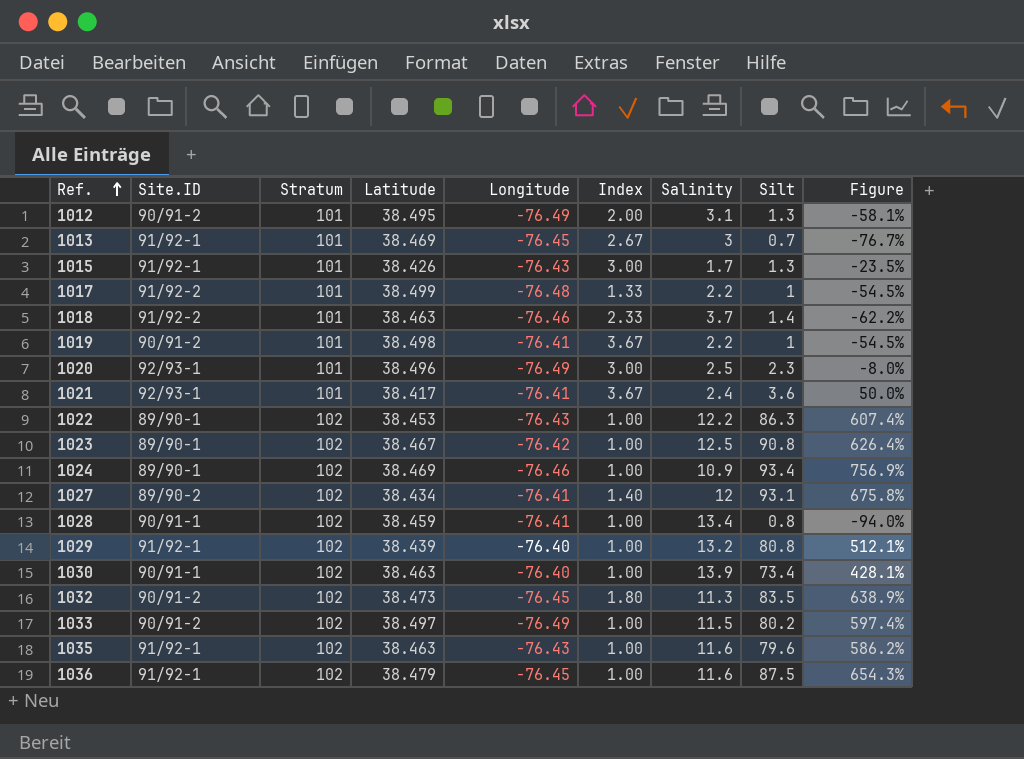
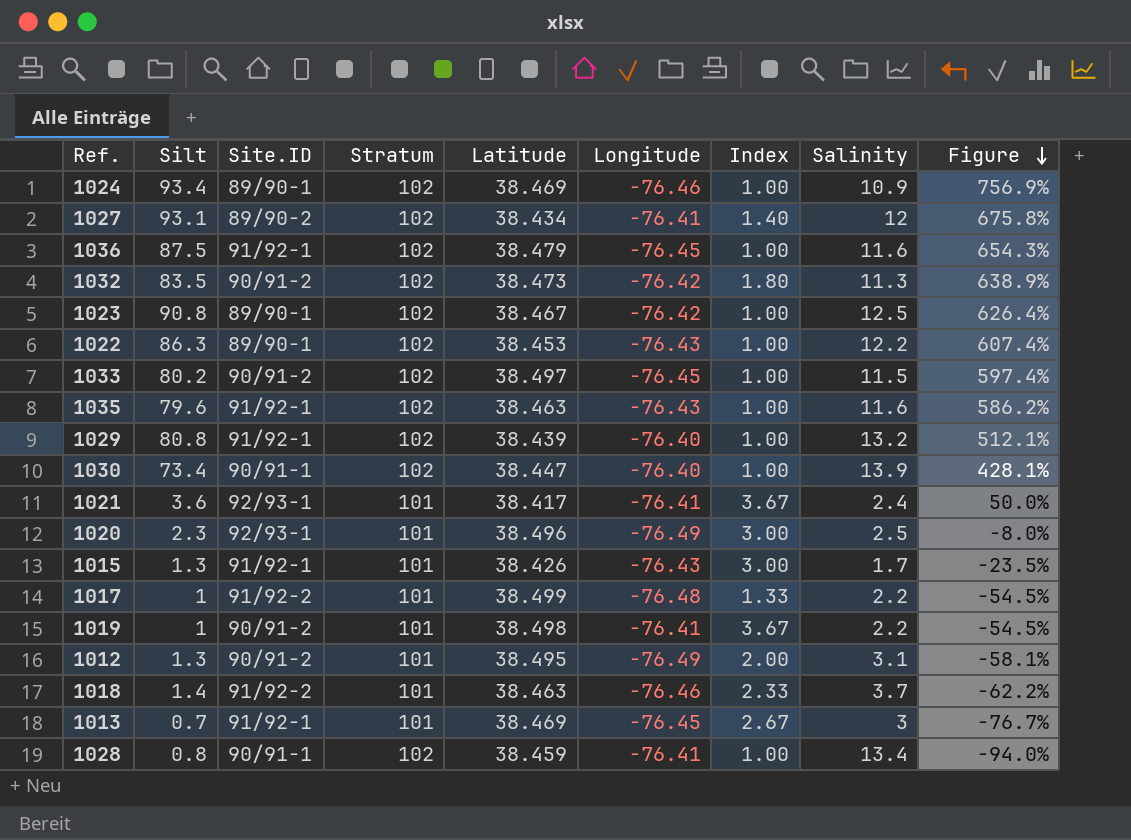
row order: Ref. ascending -> Figure descending
column Silt | position: 8 -> 2
1032 | Longitude: -76.45 -> -76.42
1033 | Longitude: -76.49 -> -76.45
1030 | Latitude: 38.463 -> 38.447

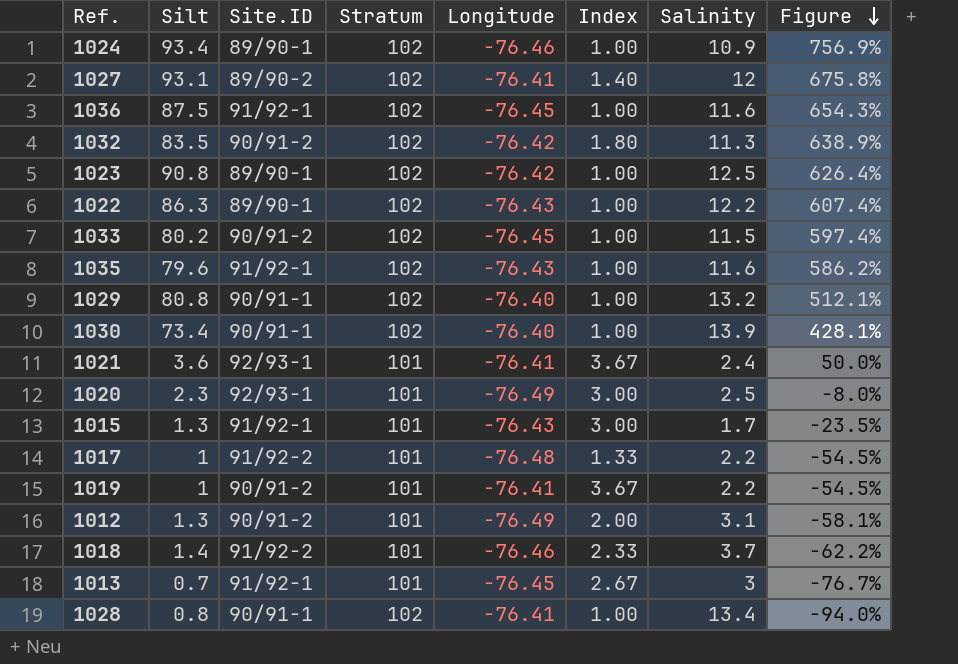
column Latitude | position: 5 -> none
1029 | Site.ID: 91/92-1 -> 90/91-1

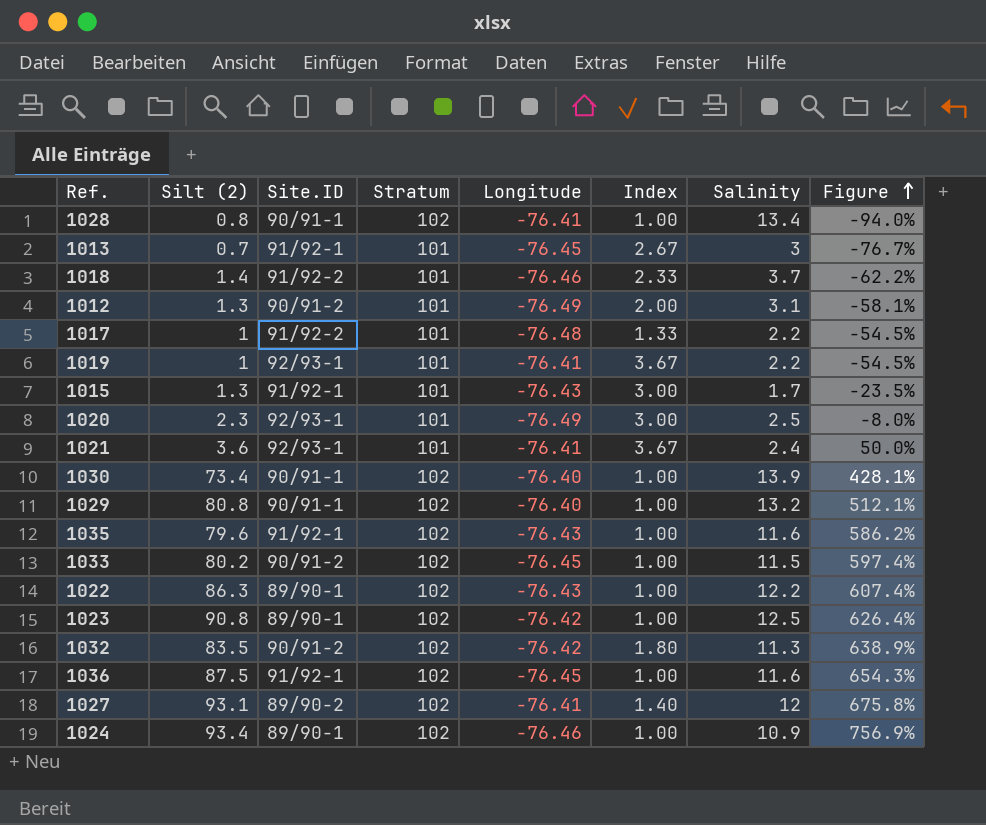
row order: Figure descending -> Figure ascending
column name: Silt -> Silt (2)
1019 | Site.ID: 90/91-2 -> 92/93-1

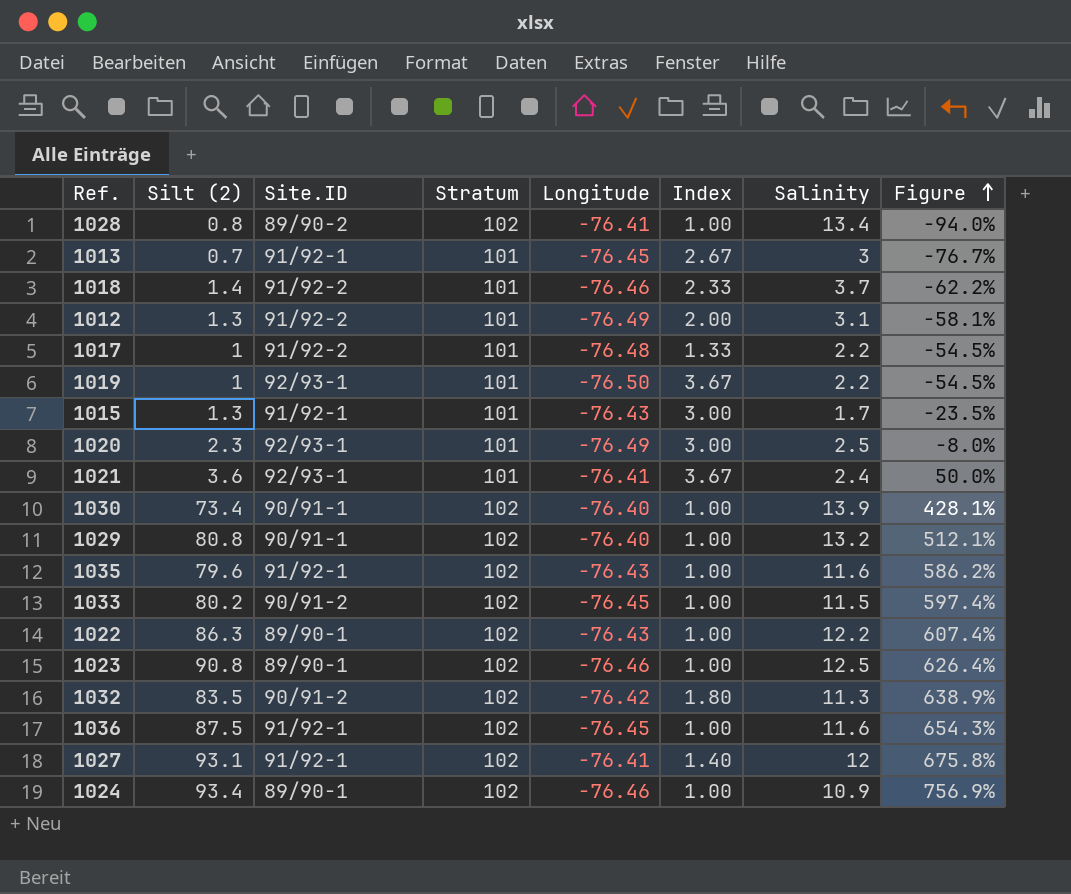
1028 | Site.ID: 90/91-1 -> 89/90-2
1012 | Site.ID: 90/91-2 -> 91/92-2
1019 | Longitude: -76.41 -> -76.50
1023 | Longitude: -76.42 -> -76.46
1027 | Site.ID: 89/90-2 -> 91/92-1

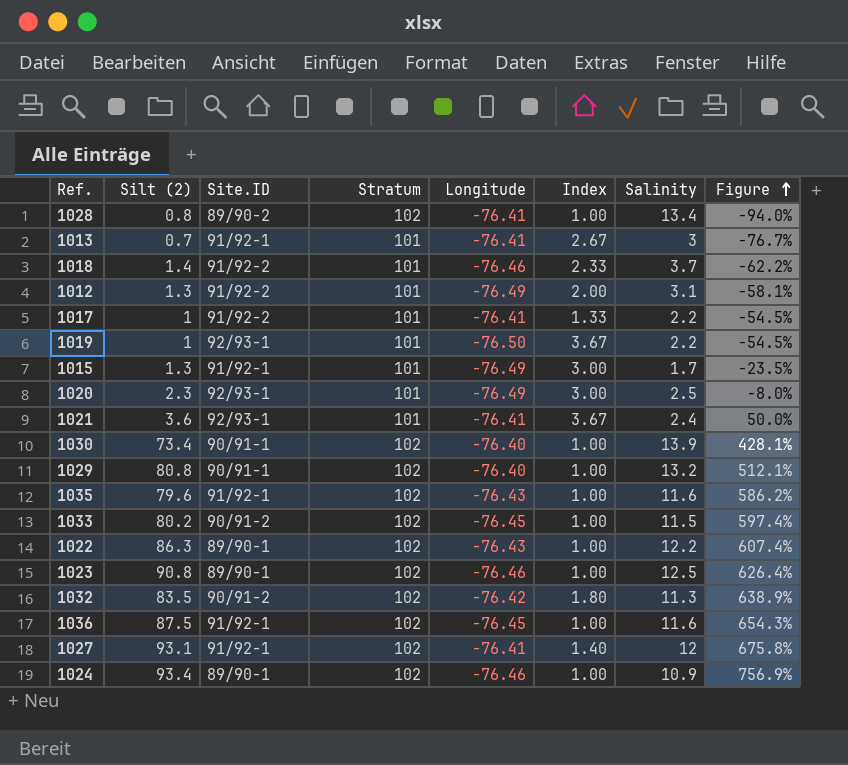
1013 | Longitude: -76.45 -> -76.41
1017 | Longitude: -76.48 -> -76.41
1015 | Longitude: -76.43 -> -76.49

